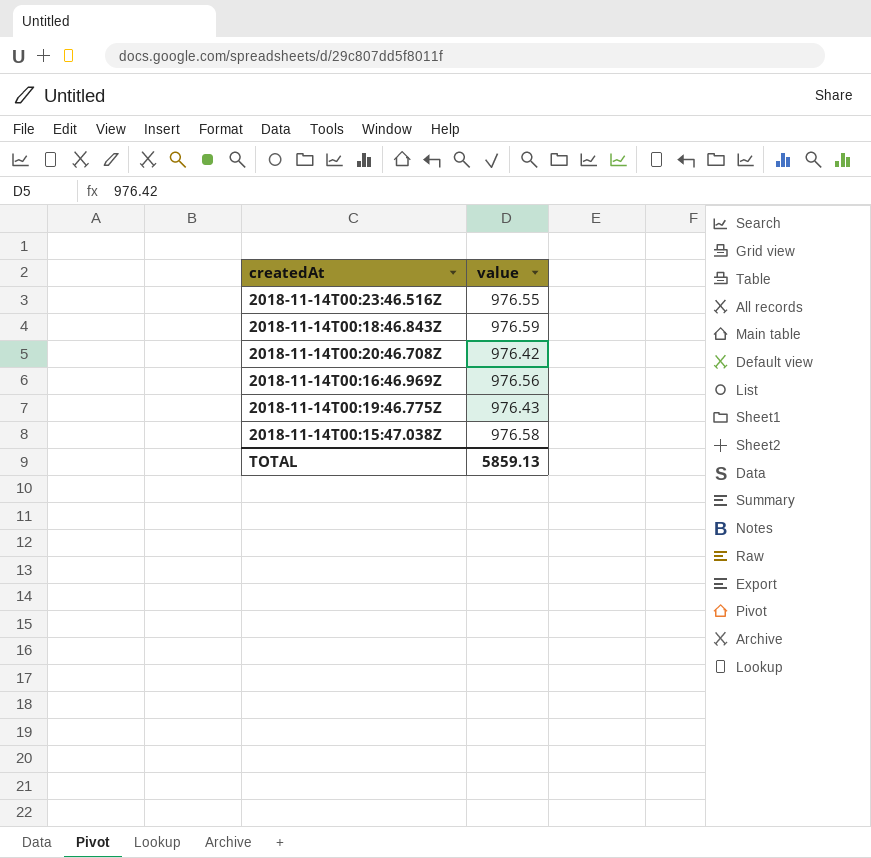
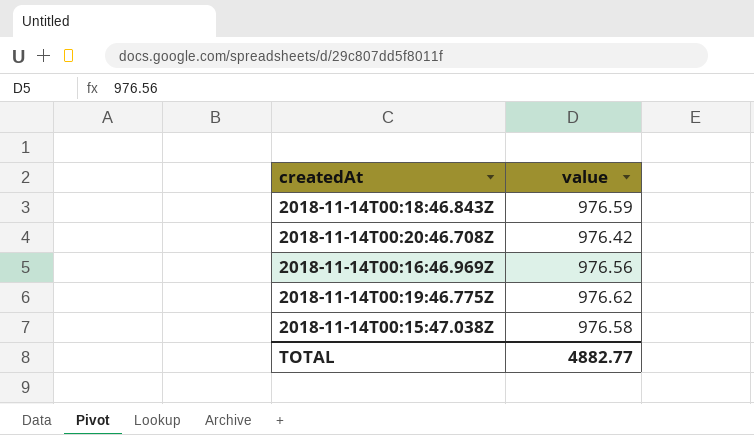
row 2018-11-14T00:23:46.516Z: 976.55 -> none
2018-11-14T00:19:46.775Z | value: 976.43 -> 976.62
TOTAL | value: 5859.13 -> 4882.77

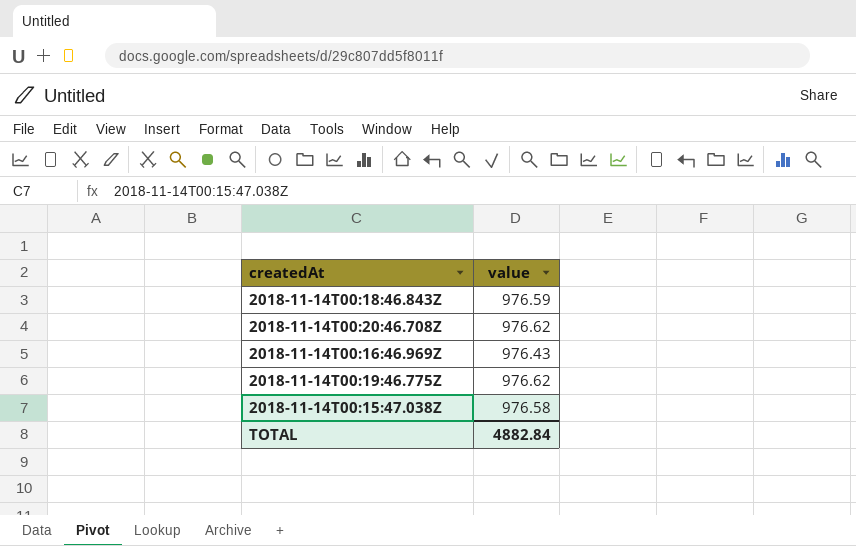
2018-11-14T00:20:46.708Z | value: 976.42 -> 976.62
2018-11-14T00:16:46.969Z | value: 976.56 -> 976.43
TOTAL | value: 4882.77 -> 4882.84

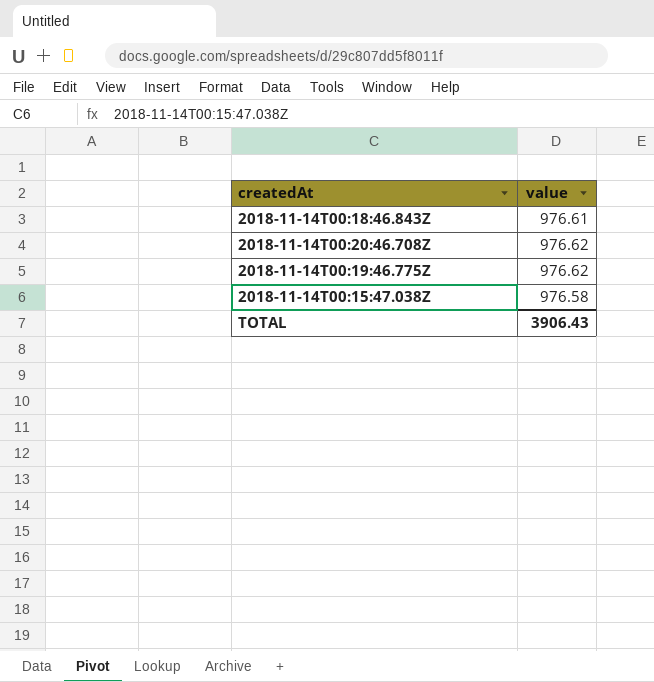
row 2018-11-14T00:16:46.969Z: 976.43 -> none
2018-11-14T00:18:46.843Z | value: 976.59 -> 976.61
TOTAL | value: 4882.84 -> 3906.43

